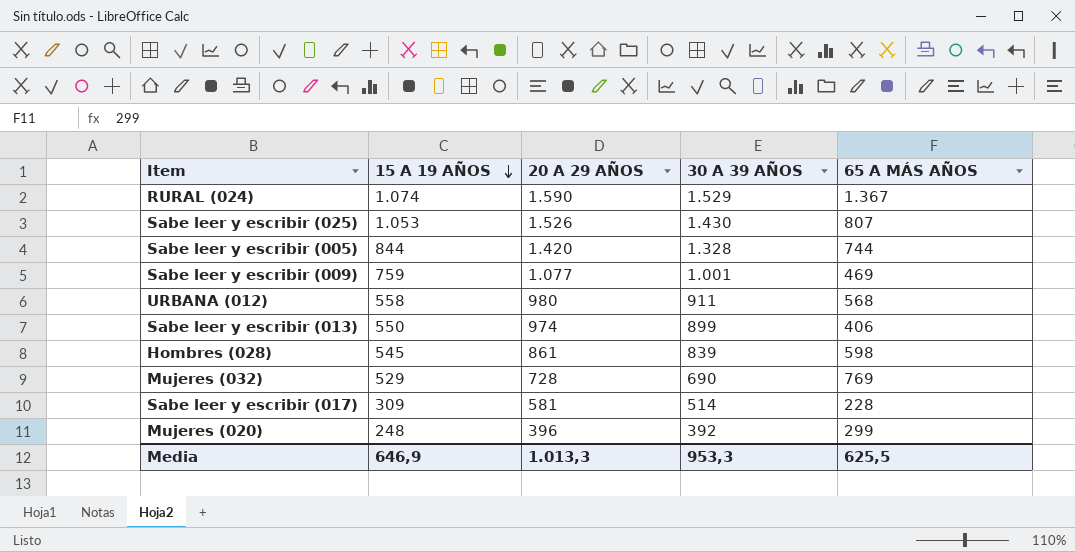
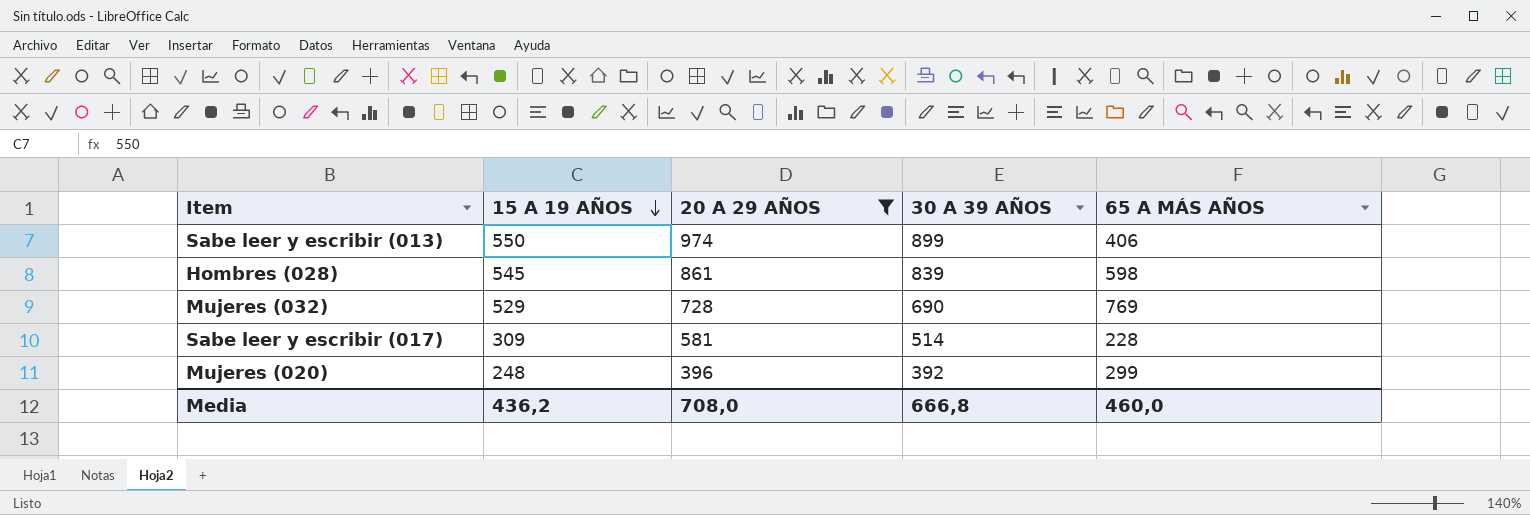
filter: none -> 20 A 29 AÑOS <= 974
Media | 15 A 19 AÑOS: 646,9 -> 436,2
Media | 20 A 29 AÑOS: 1.013,3 -> 708,0
Media | 30 A 39 AÑOS: 953,3 -> 666,8
Media | 65 A MÁS AÑOS: 625,5 -> 460,0

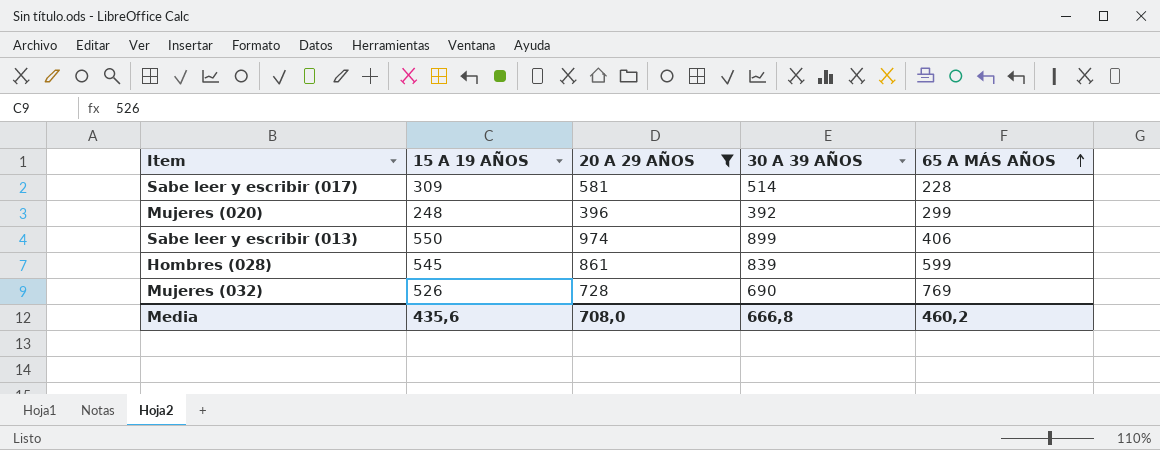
row order: 15 A 19 AÑOS descending -> 65 A MÁS AÑOS ascending
Hombres (028) | 65 A MÁS AÑOS: 598 -> 599
Mujeres (032) | 15 A 19 AÑOS: 529 -> 526
Media | 15 A 19 AÑOS: 436,2 -> 435,6
Media | 65 A MÁS AÑOS: 460,0 -> 460,2

